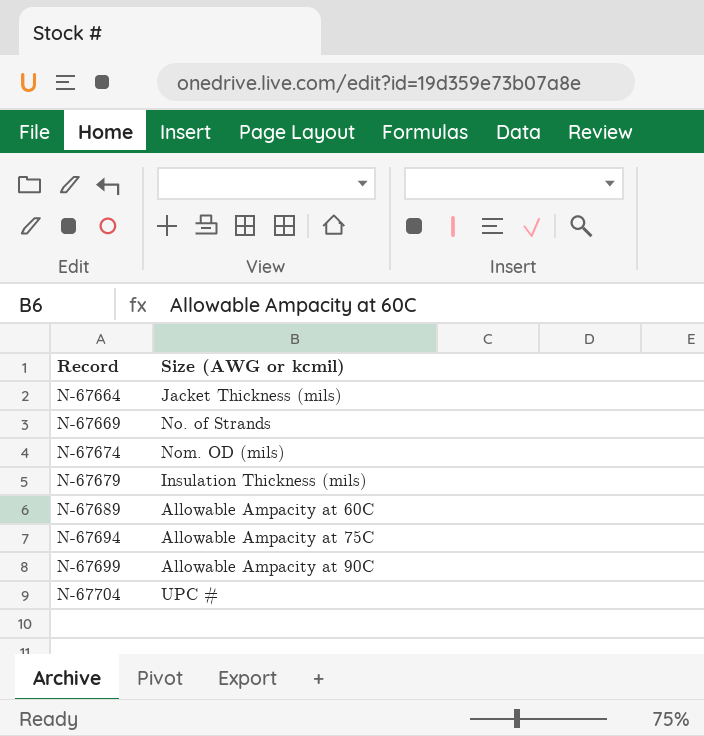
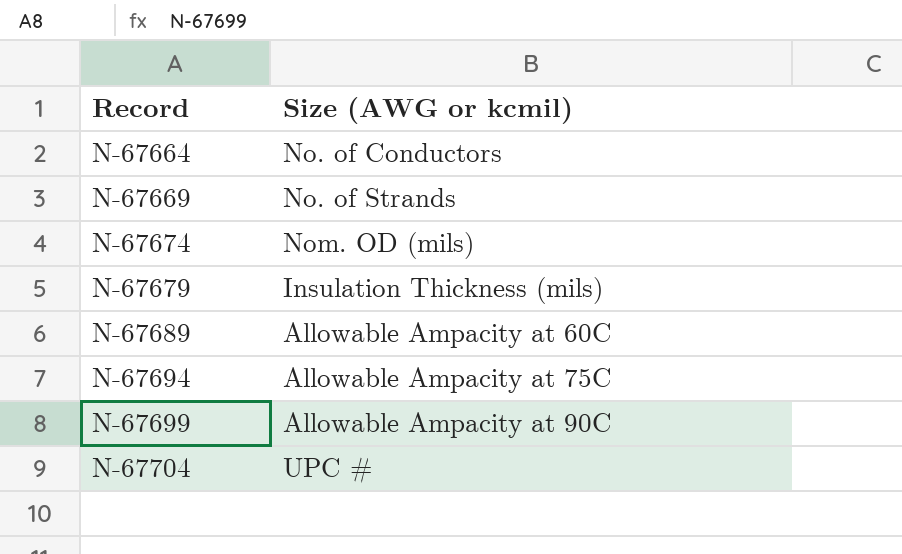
N-67664 | Size (AWG or kcmil): Jacket Thickness (mils) -> No. of Conductors

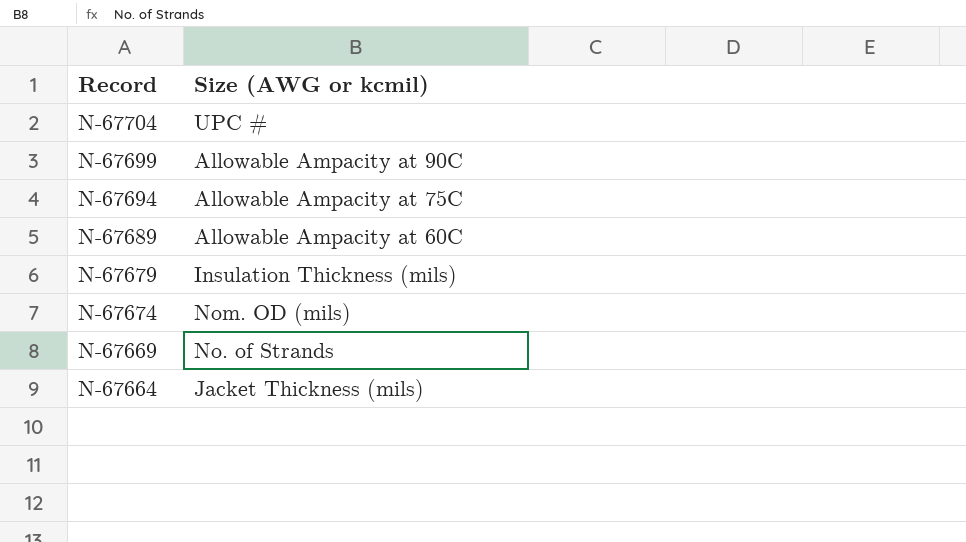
row order: Record ascending -> Record descending
N-67664 | Size (AWG or kcmil): No. of Conductors -> Jacket Thickness (mils)

